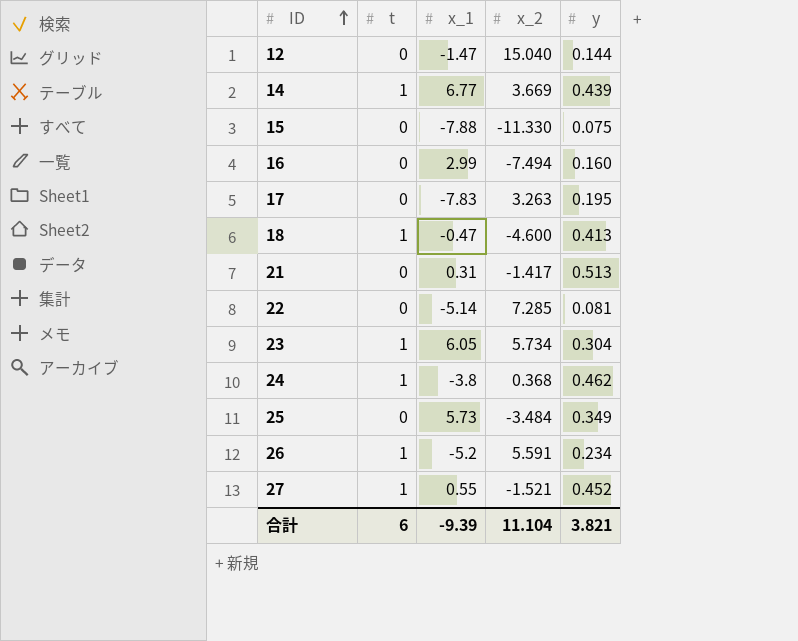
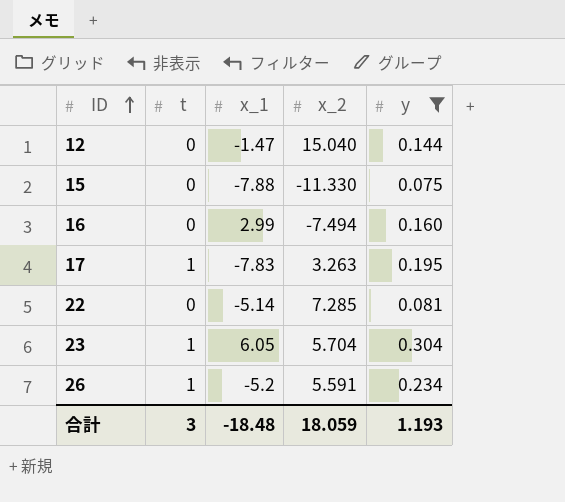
filter: none -> y <= 0.304
17 | t: 0 -> 1
23 | x_2: 5.734 -> 5.704
合計 | t: 6 -> 3
合計 | x_1: -9.39 -> -18.48
合計 | x_2: 11.104 -> 18.059
合計 | y: 3.821 -> 1.193

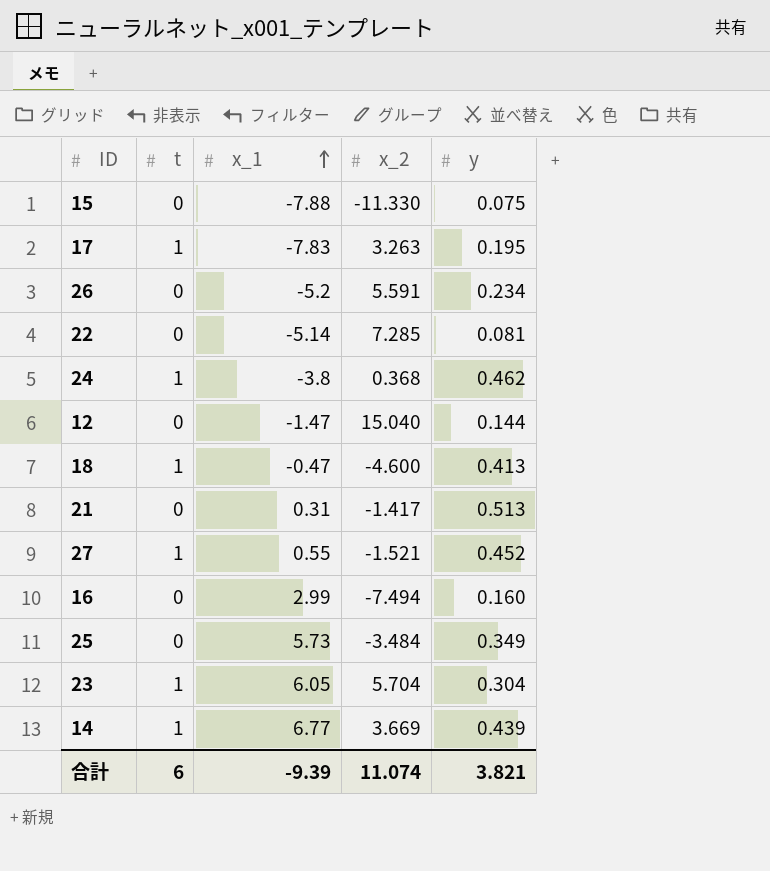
filter: y <= 0.304 -> none
row order: ID ascending -> x_1 ascending
26 | t: 1 -> 0
合計 | t: 3 -> 6
合計 | x_1: -18.48 -> -9.39
合計 | x_2: 18.059 -> 11.074
合計 | y: 1.193 -> 3.821

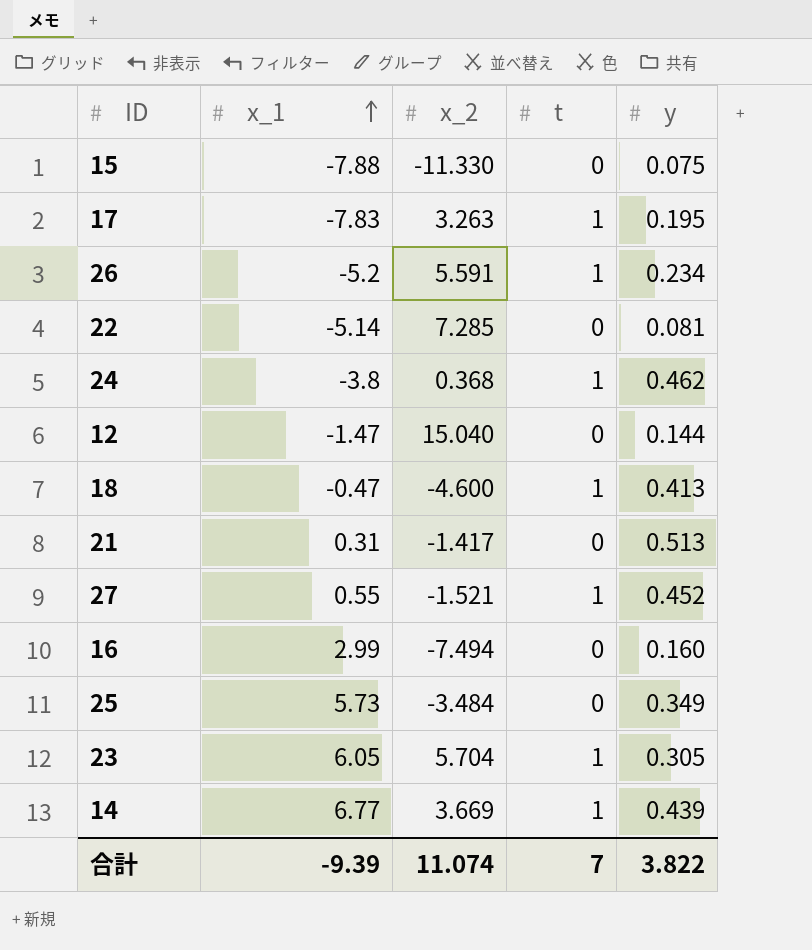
column t | position: 2 -> 4
26 | t: 0 -> 1
23 | y: 0.304 -> 0.305
合計 | t: 6 -> 7
合計 | y: 3.821 -> 3.822

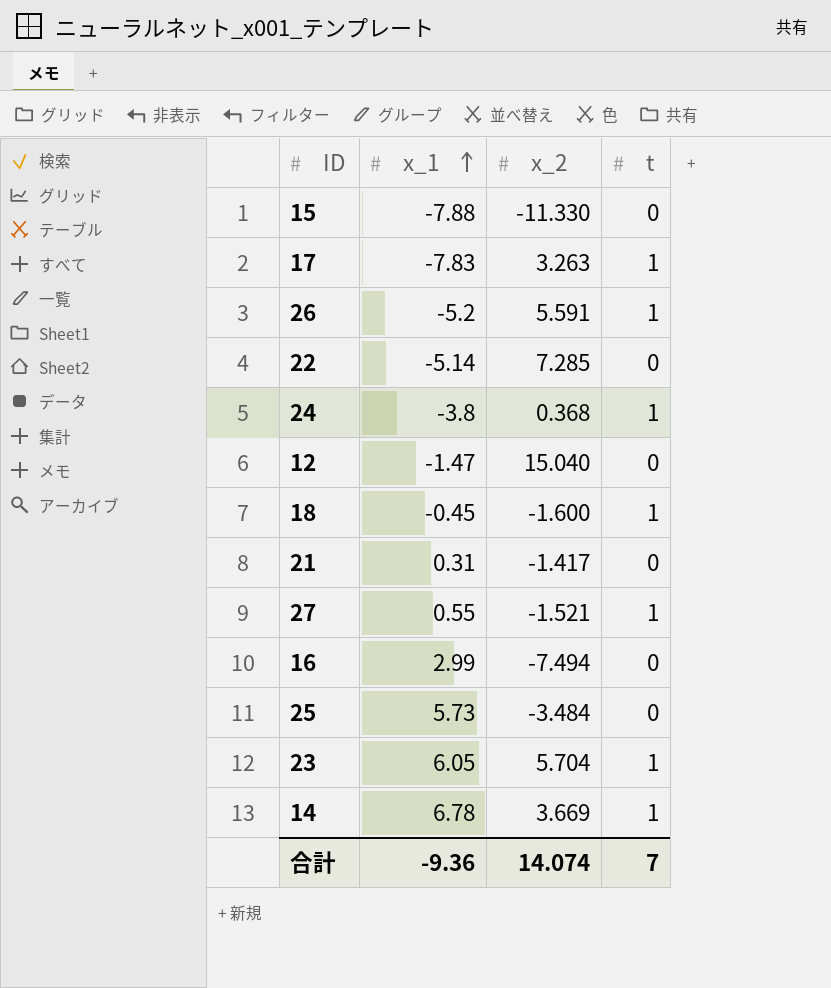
column y | position: 5 -> none
18 | x_1: -0.47 -> -0.45
18 | x_2: -4.600 -> -1.600
14 | x_1: 6.77 -> 6.78
合計 | x_1: -9.39 -> -9.36
合計 | x_2: 11.074 -> 14.074

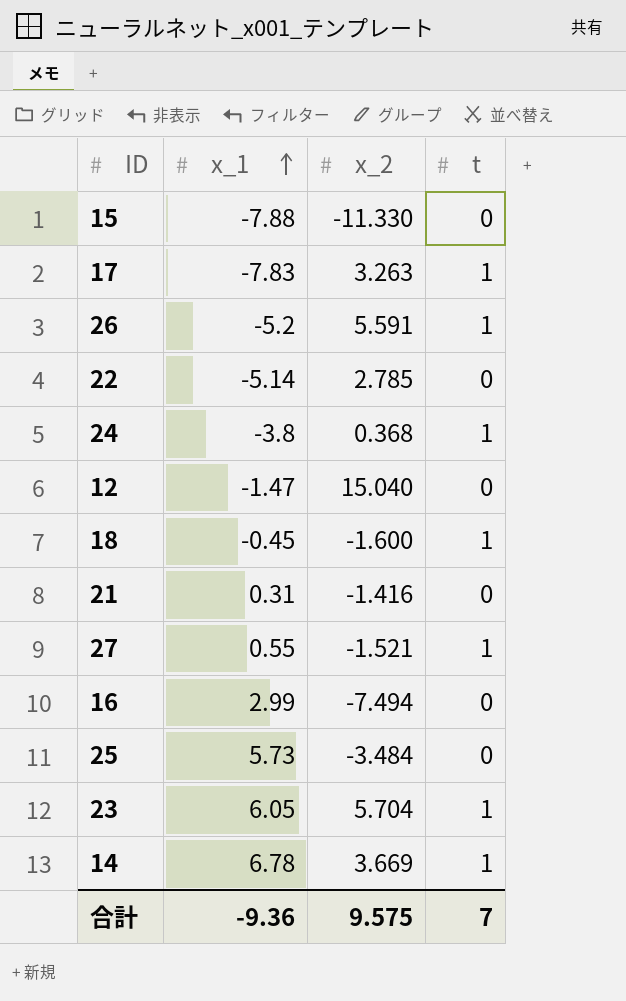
22 | x_2: 7.285 -> 2.785
21 | x_2: -1.417 -> -1.416
合計 | x_2: 14.074 -> 9.575

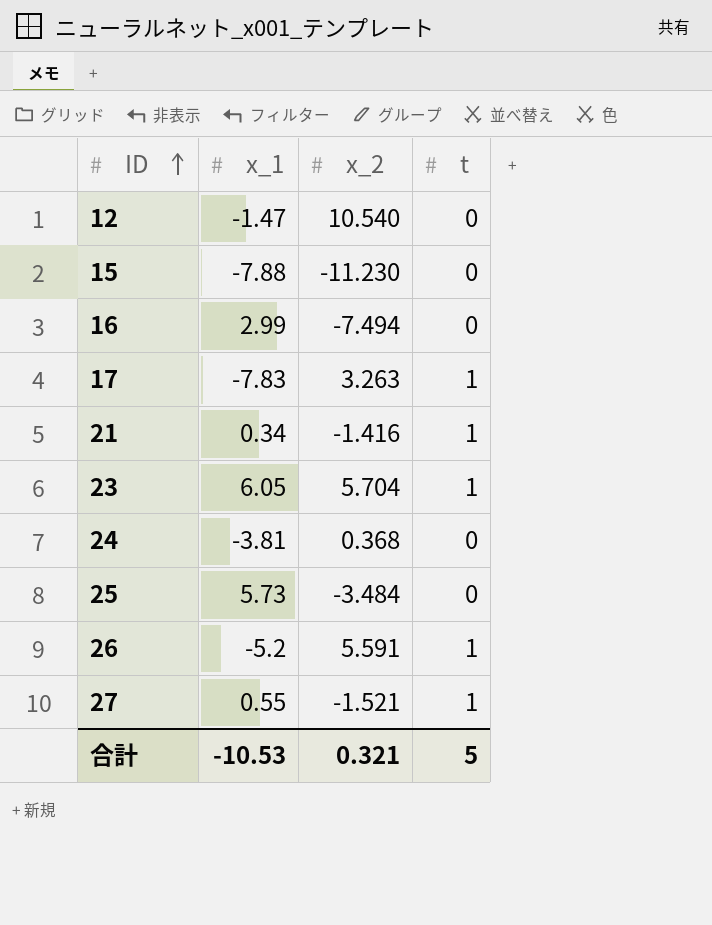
row order: x_1 ascending -> ID ascending
row 22: -5.14 | 2.785 | 0 -> none
row 18: -0.45 | -1.600 | 1 -> none
row 14: 6.78 | 3.669 | 1 -> none
12 | x_2: 15.040 -> 10.540
15 | x_2: -11.330 -> -11.230
21 | x_1: 0.31 -> 0.34
21 | t: 0 -> 1
24 | x_1: -3.8 -> -3.81
24 | t: 1 -> 0
合計 | x_1: -9.36 -> -10.53
合計 | x_2: 9.575 -> 0.321
合計 | t: 7 -> 5

